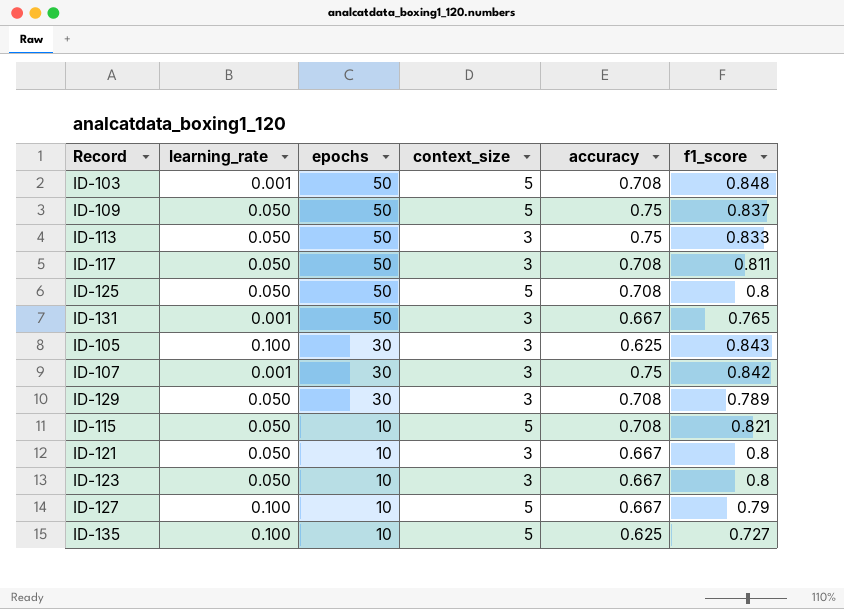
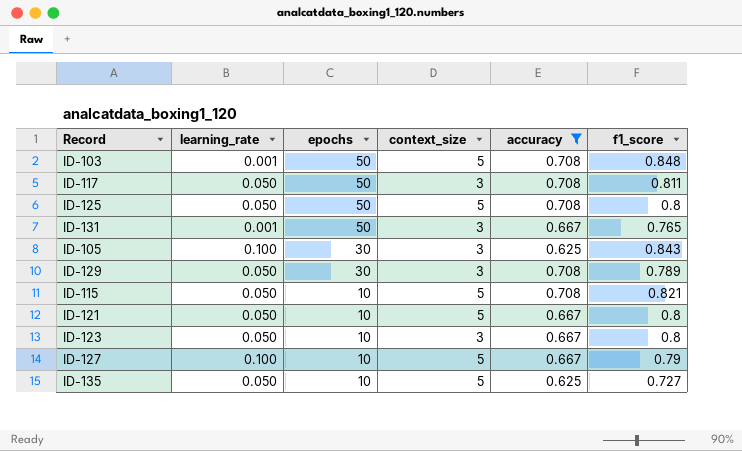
filter: none -> accuracy != 0.75
ID-121 | context_size: 3 -> 5
ID-135 | learning_rate: 0.100 -> 0.050

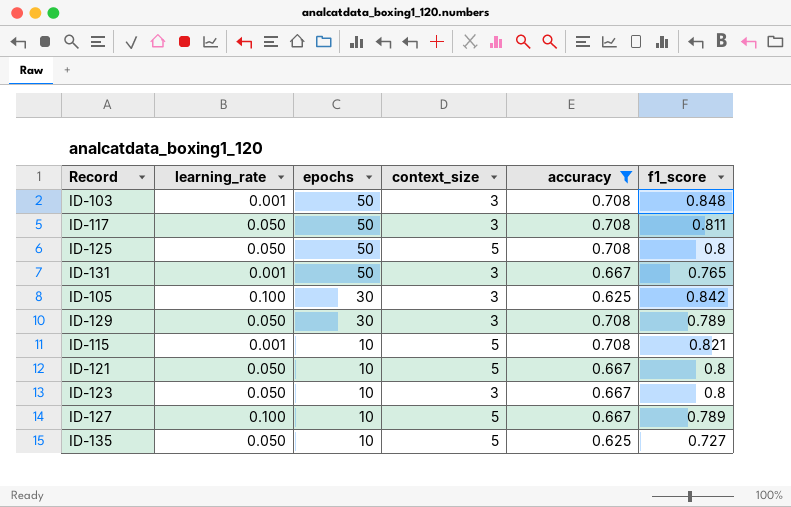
ID-103 | context_size: 5 -> 3
ID-105 | f1_score: 0.843 -> 0.842
ID-115 | learning_rate: 0.050 -> 0.001
ID-127 | f1_score: 0.79 -> 0.789

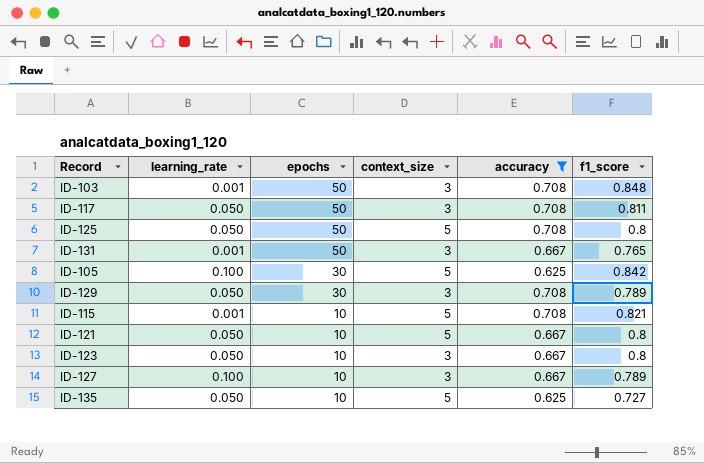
ID-105 | context_size: 3 -> 5
ID-127 | context_size: 5 -> 3

